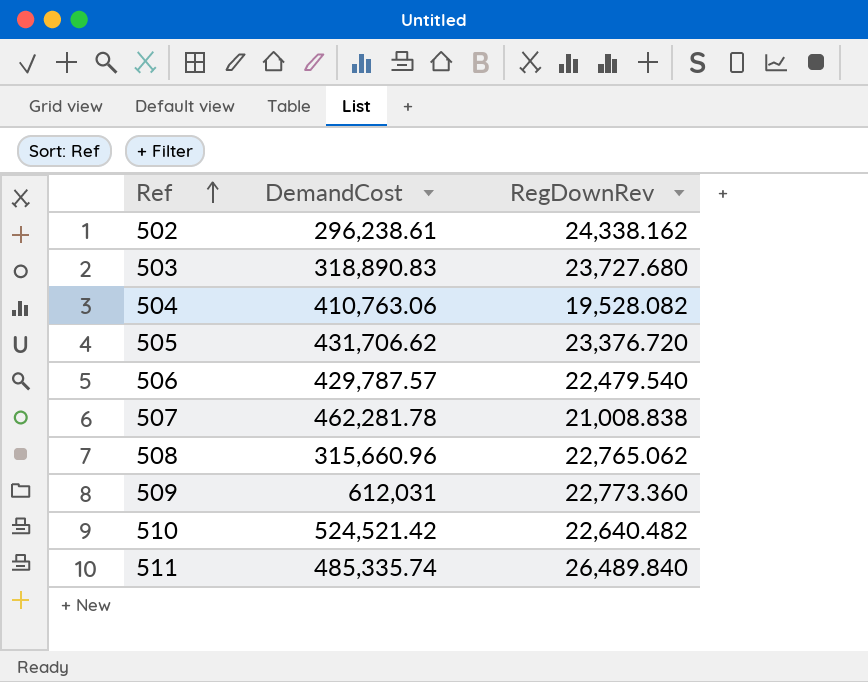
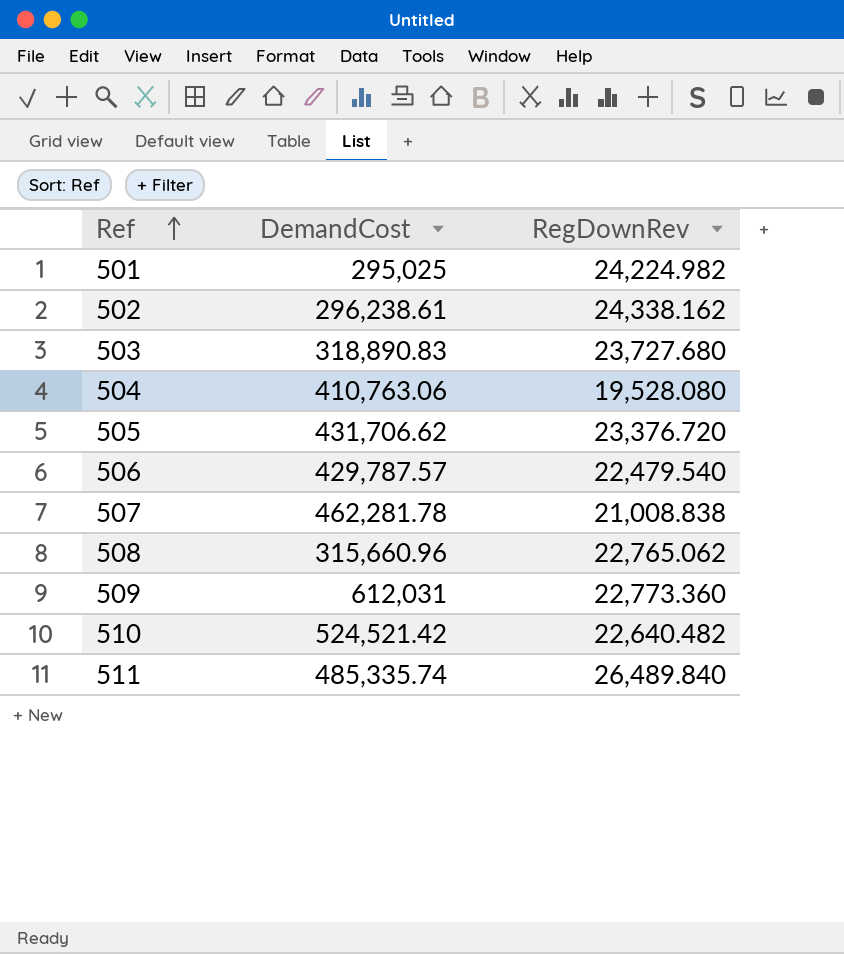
row 501: none -> 295,025 | 24,224.982
504 | RegDownRev: 19,528.082 -> 19,528.080

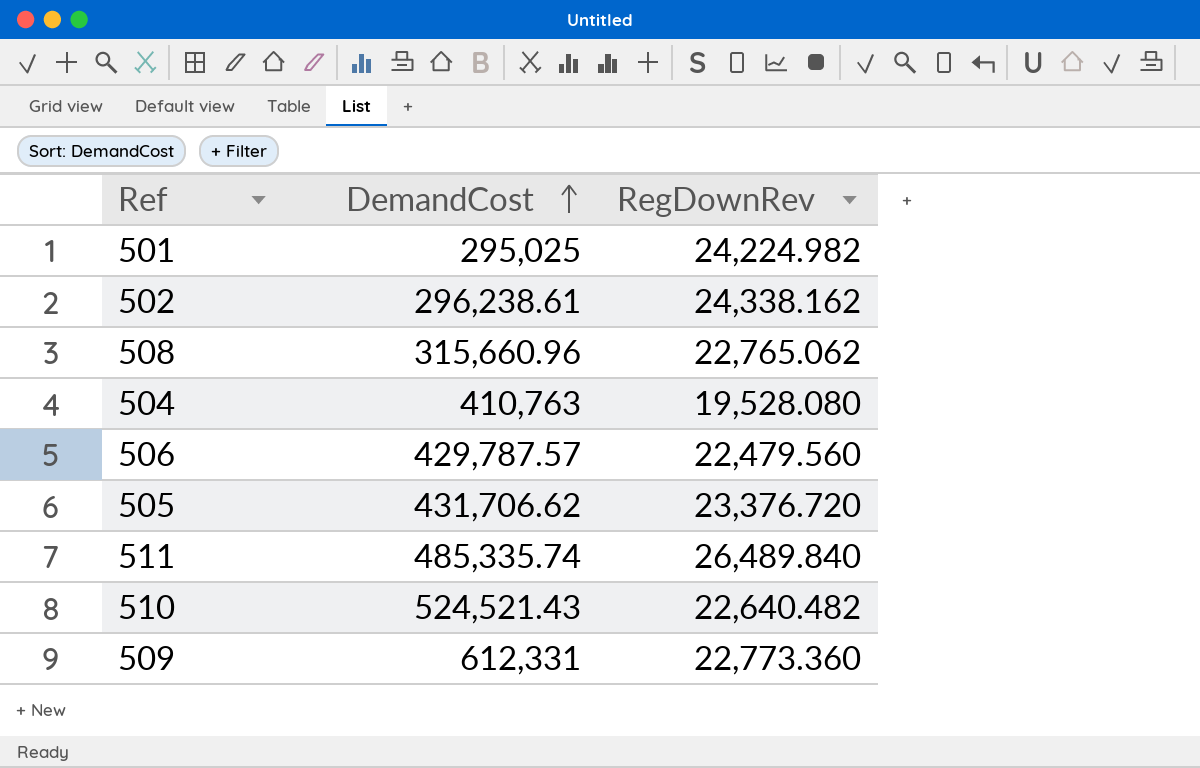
row order: Ref ascending -> DemandCost ascending
row 503: 318,890.83 | 23,727.680 -> none
row 507: 462,281.78 | 21,008.838 -> none
504 | DemandCost: 410,763.06 -> 410,763
506 | RegDownRev: 22,479.540 -> 22,479.560
510 | DemandCost: 524,521.42 -> 524,521.43
509 | DemandCost: 612,031 -> 612,331

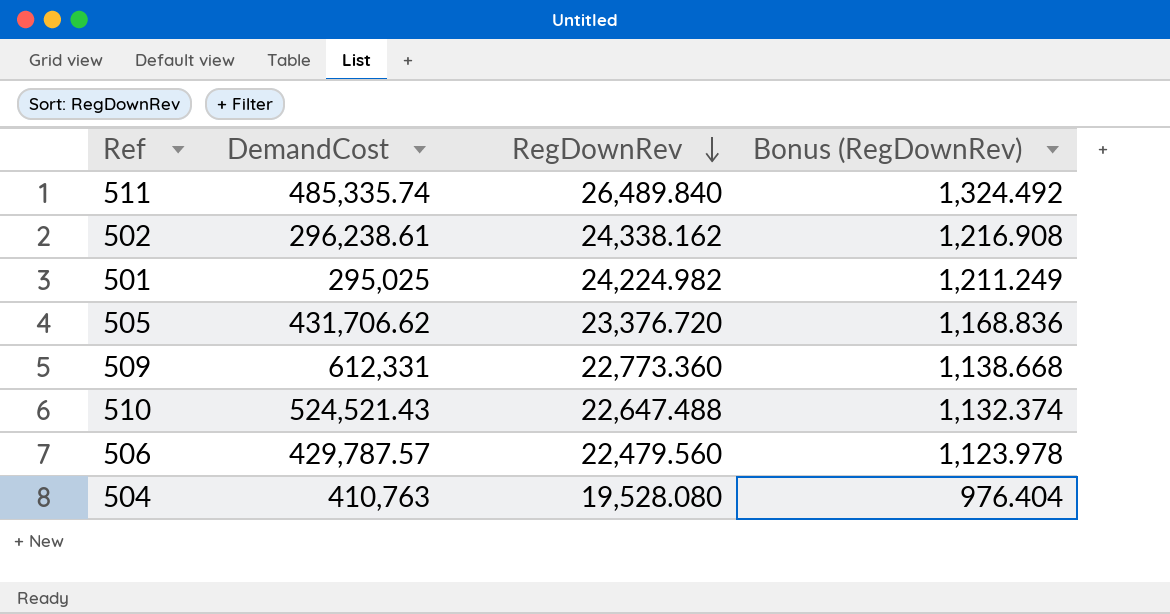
row order: DemandCost ascending -> RegDownRev descending
column Bonus (RegDownRev) | formula: none -> [RegDownRev] * 0.05
row 508: 315,660.96 | 22,765.062 -> none
510 | RegDownRev: 22,640.482 -> 22,647.488

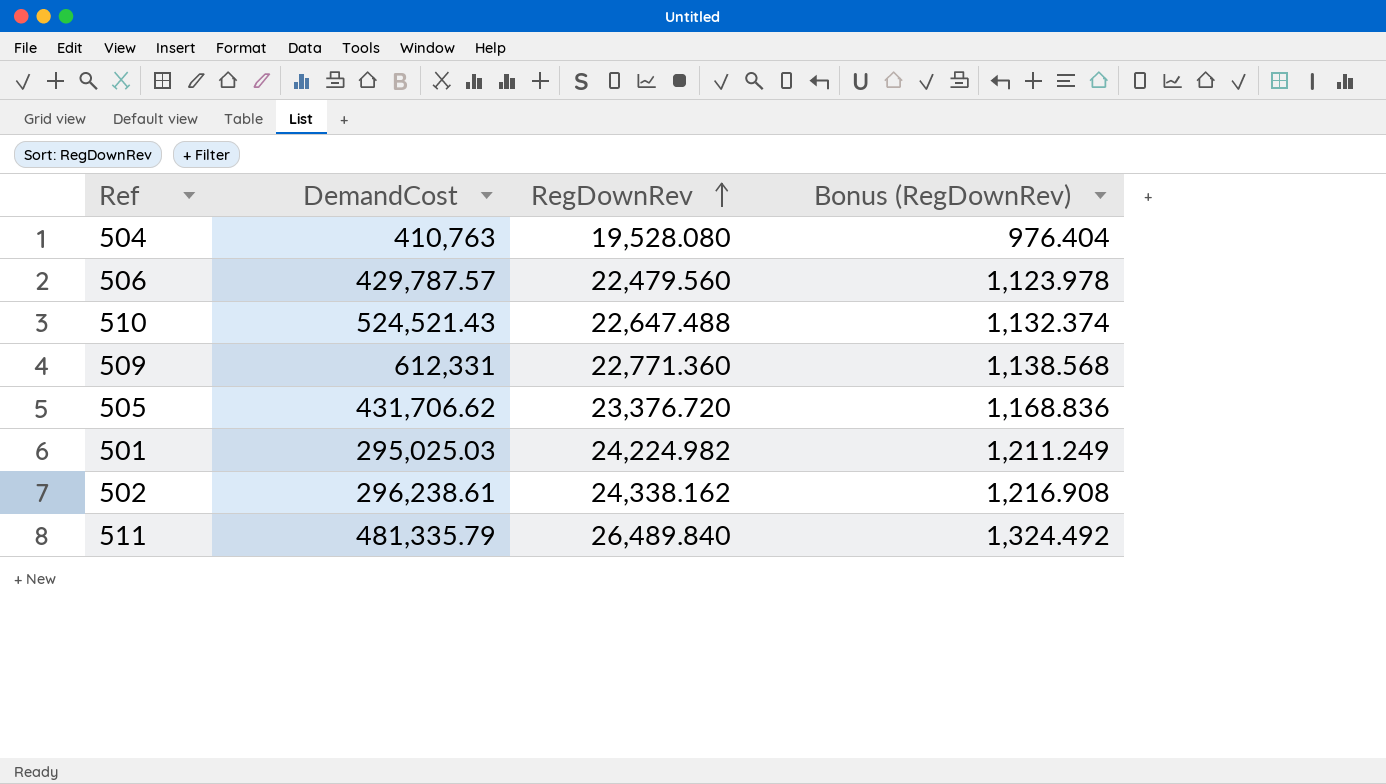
row order: RegDownRev descending -> RegDownRev ascending
509 | RegDownRev: 22,773.360 -> 22,771.360
509 | Bonus (RegDownRev): 1,138.668 -> 1,138.568
501 | DemandCost: 295,025 -> 295,025.03
511 | DemandCost: 485,335.74 -> 481,335.79

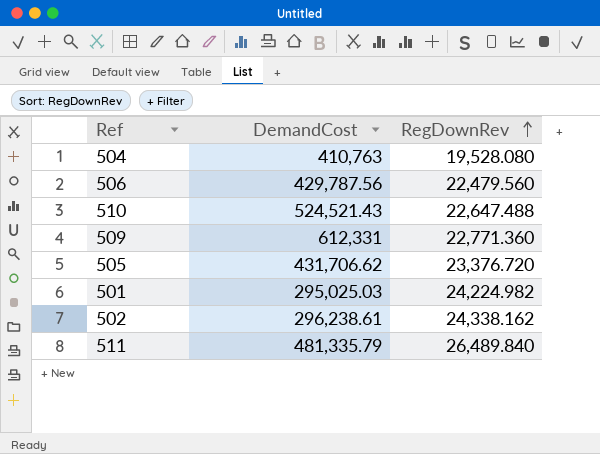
column Bonus (RegDownRev) | formula: [RegDownRev] * 0.05 -> none
506 | DemandCost: 429,787.57 -> 429,787.56

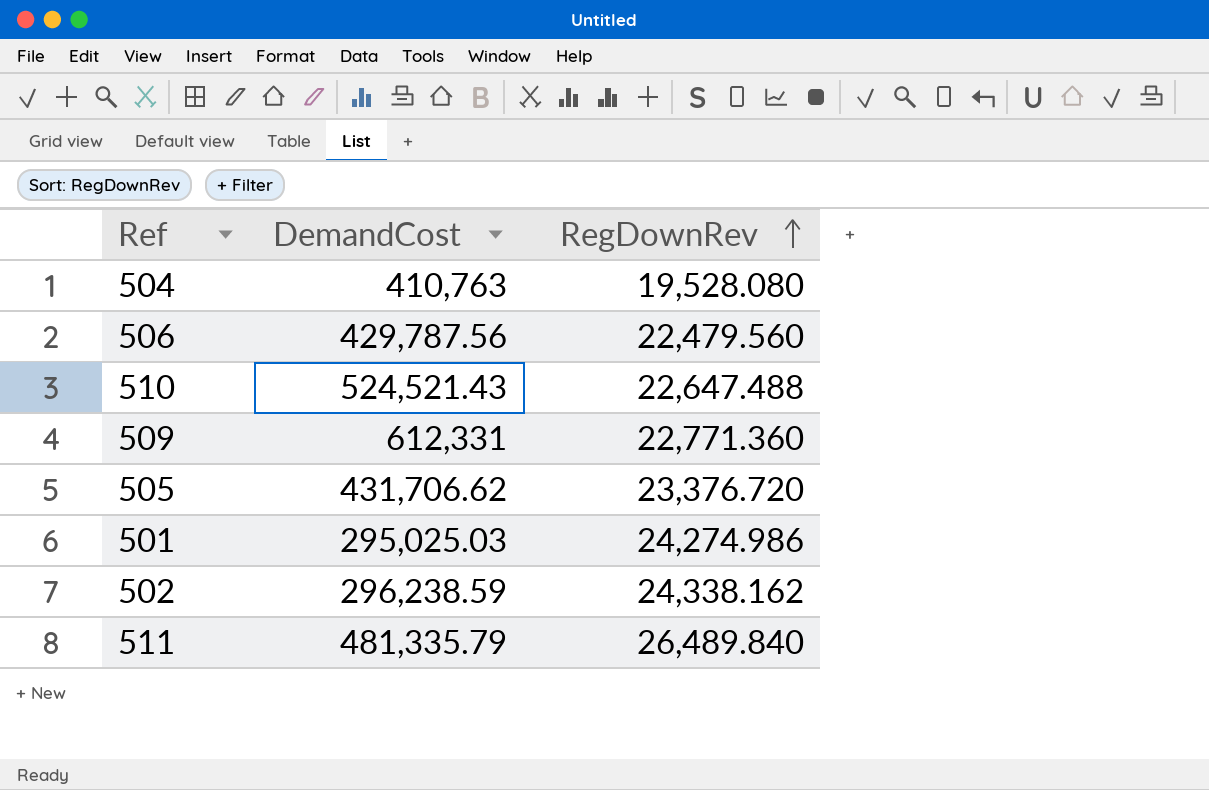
501 | RegDownRev: 24,224.982 -> 24,274.986
502 | DemandCost: 296,238.61 -> 296,238.59

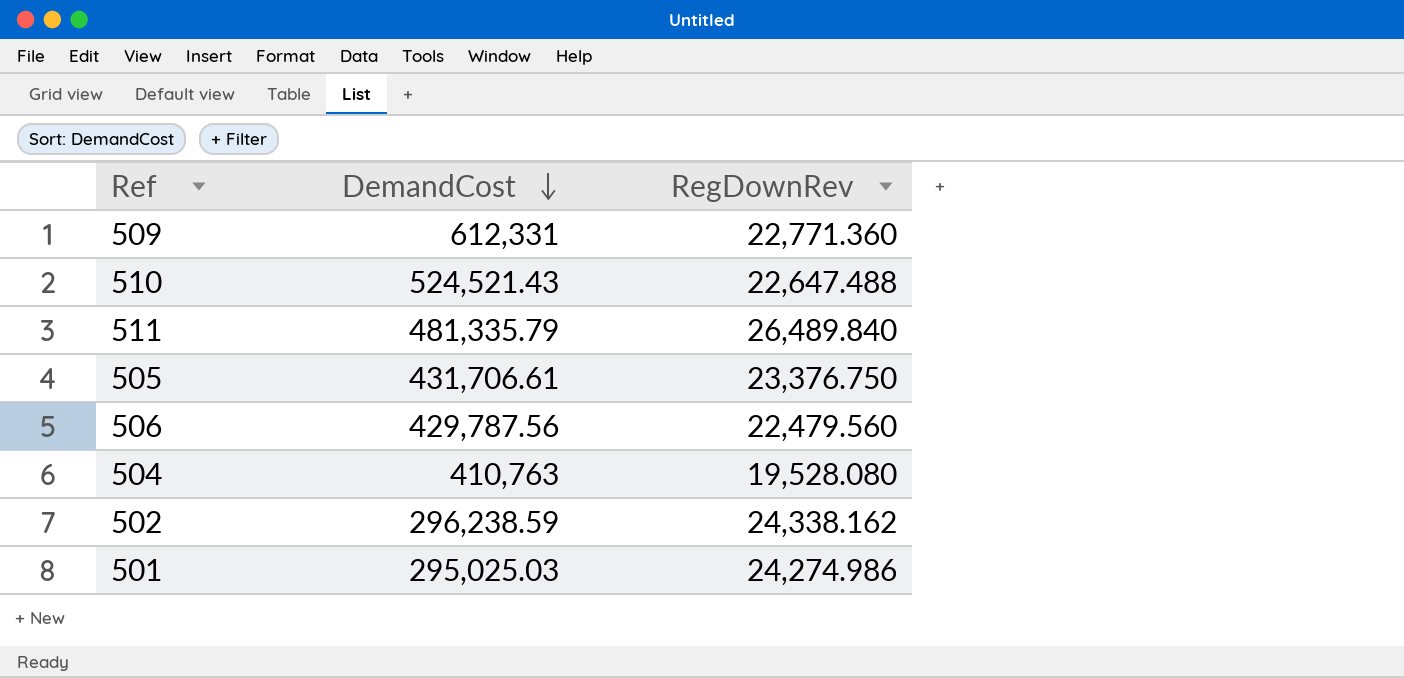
row order: RegDownRev ascending -> DemandCost descending
505 | DemandCost: 431,706.62 -> 431,706.61
505 | RegDownRev: 23,376.720 -> 23,376.750

